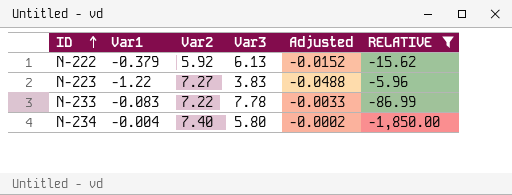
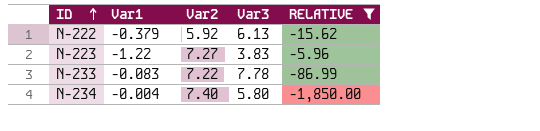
column Adjusted | formula: [Var1] * 0.04 -> none

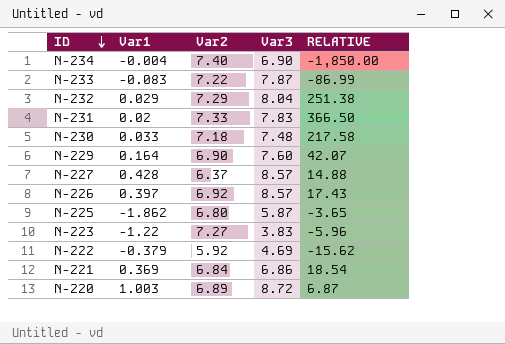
filter: RELATIVE <= -5.96 -> none
row order: ID ascending -> ID descending
N-234 | Var3: 5.80 -> 6.90
N-233 | Var3: 7.78 -> 7.87
N-222 | Var3: 6.13 -> 4.69

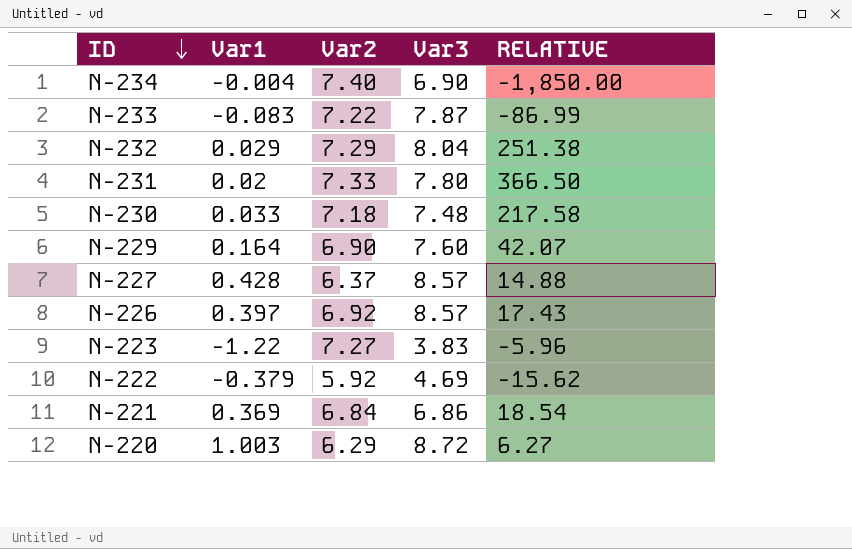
row N-225: -1.862 | 6.80 | 5.87 | -3.65 -> none
N-231 | Var3: 7.83 -> 7.80
N-220 | Var2: 6.89 -> 6.29
N-220 | RELATIVE: 6.87 -> 6.27

